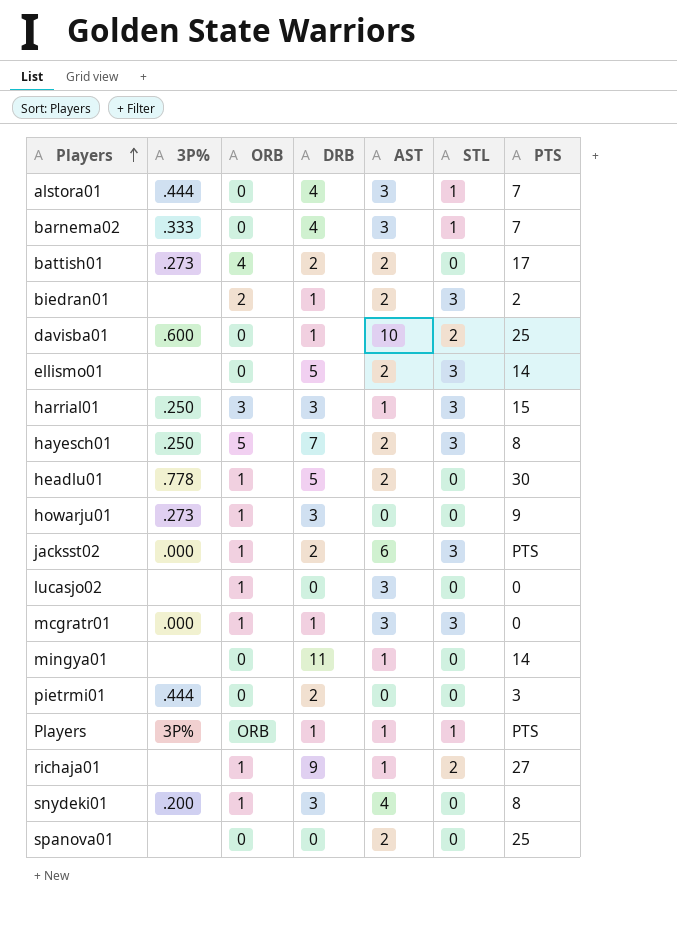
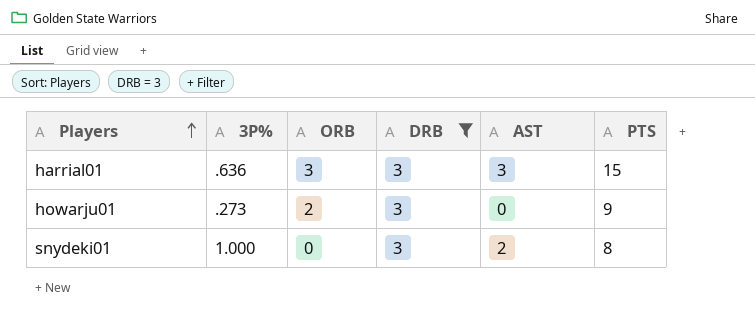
filter: none -> DRB = 3
column STL | position: 6 -> none
harrial01 | 3P%: .250 -> .636
harrial01 | AST: 1 -> 3
howarju01 | ORB: 1 -> 2
snydeki01 | 3P%: .200 -> 1.000
snydeki01 | ORB: 1 -> 0
snydeki01 | AST: 4 -> 2

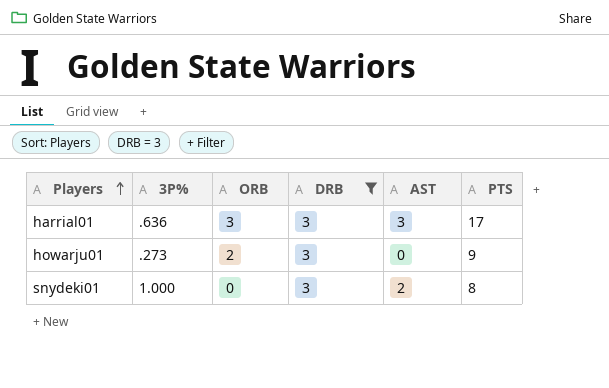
harrial01 | PTS: 15 -> 17

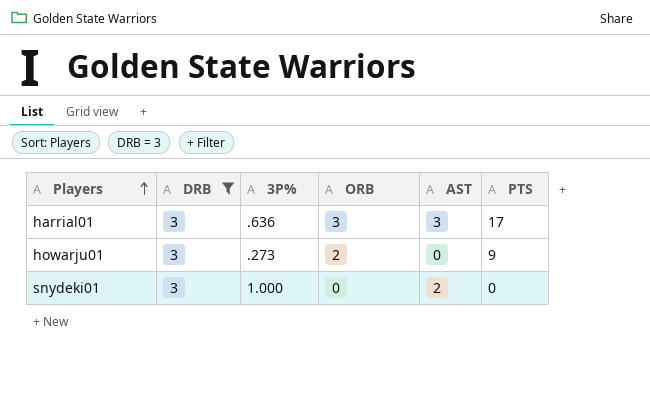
column DRB | position: 4 -> 2
snydeki01 | PTS: 8 -> 0

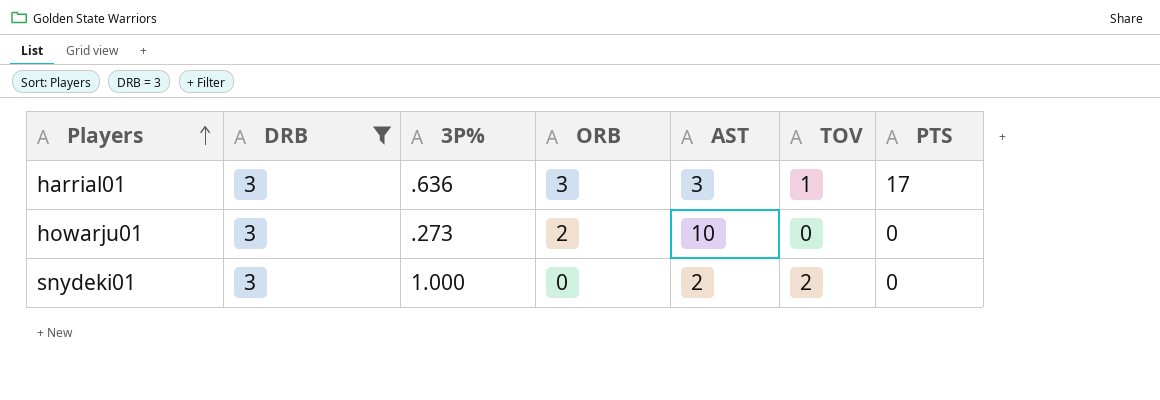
column TOV | position: none -> 6
howarju01 | AST: 0 -> 10
howarju01 | PTS: 9 -> 0

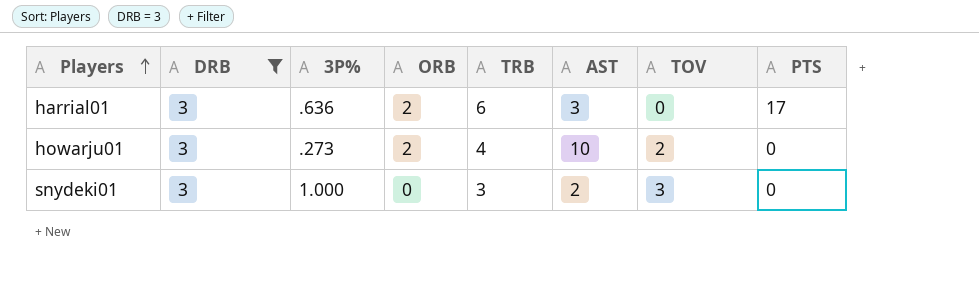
column TRB | position: none -> 5
harrial01 | ORB: 3 -> 2
harrial01 | TOV: 1 -> 0
howarju01 | TOV: 0 -> 2
snydeki01 | TOV: 2 -> 3

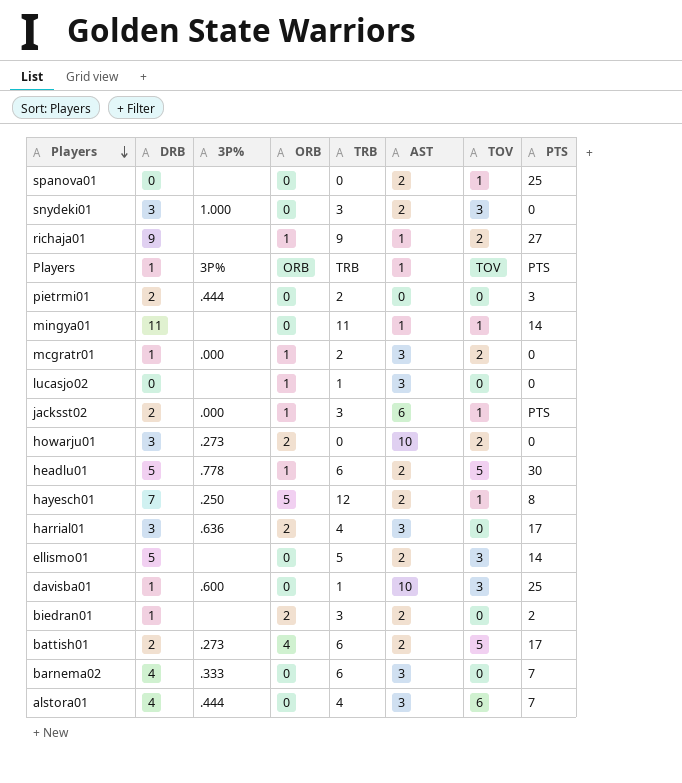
filter: DRB = 3 -> none
row order: Players ascending -> Players descending
howarju01 | TRB: 4 -> 0
harrial01 | TRB: 6 -> 4

